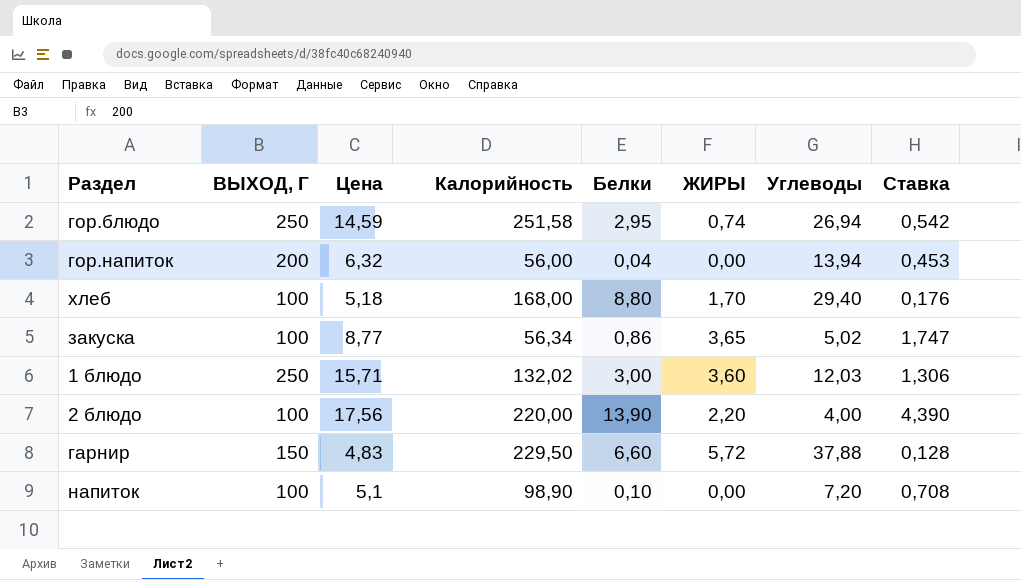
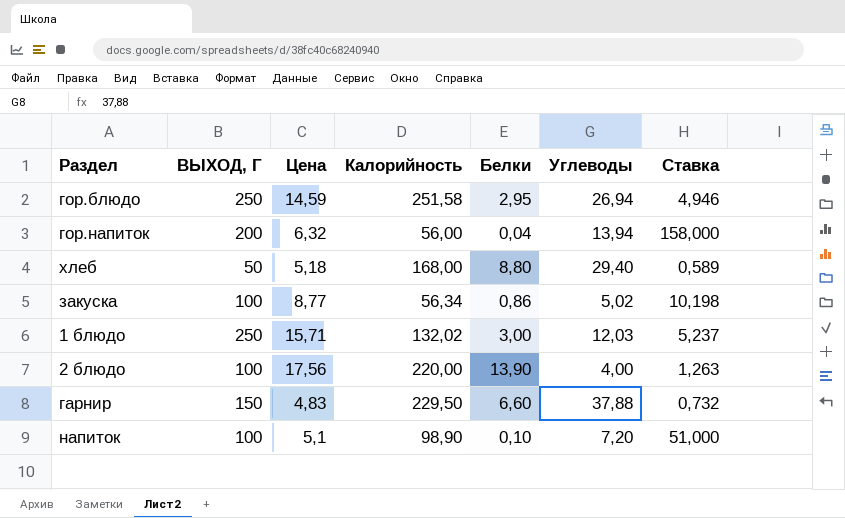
column ЖИРЫ | position: 6 -> none
column Ставка | formula: [Цена] / [Углеводы] -> [Цена] / [Белки]
хлеб | ВЫХОД, Г: 100 -> 50

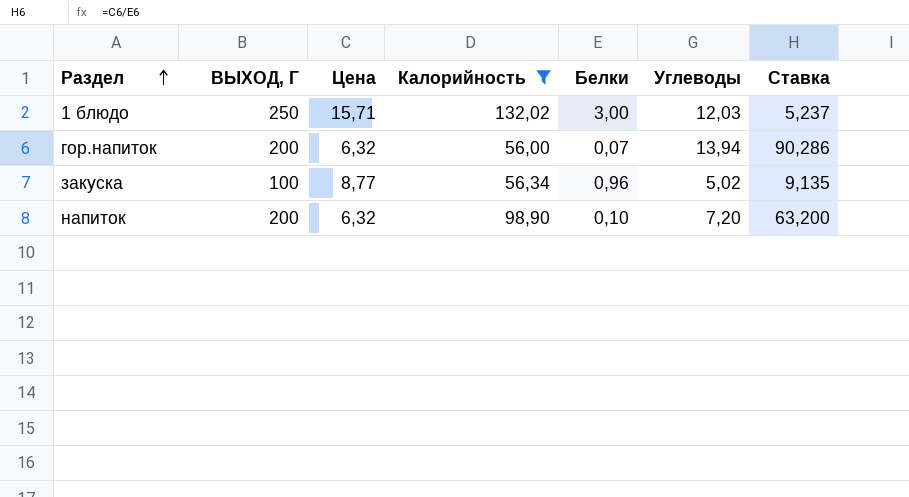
filter: none -> Калорийность <= 132,02
row order: none -> Раздел ascending
гор.напиток | Белки: 0,04 -> 0,07
гор.напиток | Ставка: 158,000 -> 90,286
закуска | Белки: 0,86 -> 0,96
закуска | Ставка: 10,198 -> 9,135
напиток | ВЫХОД, Г: 100 -> 200
напиток | Цена: 5,1 -> 6,32
напиток | Ставка: 51,000 -> 63,200

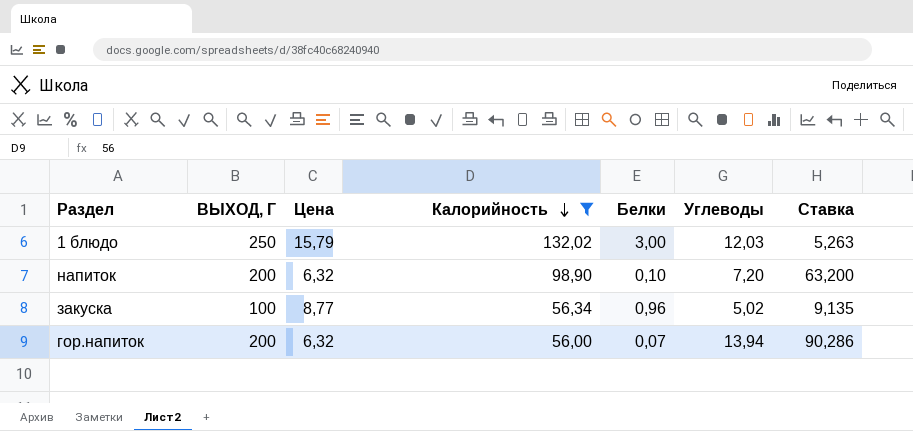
row order: Раздел ascending -> Калорийность descending
1 блюдо | Цена: 15,71 -> 15,79
1 блюдо | Ставка: 5,237 -> 5,263

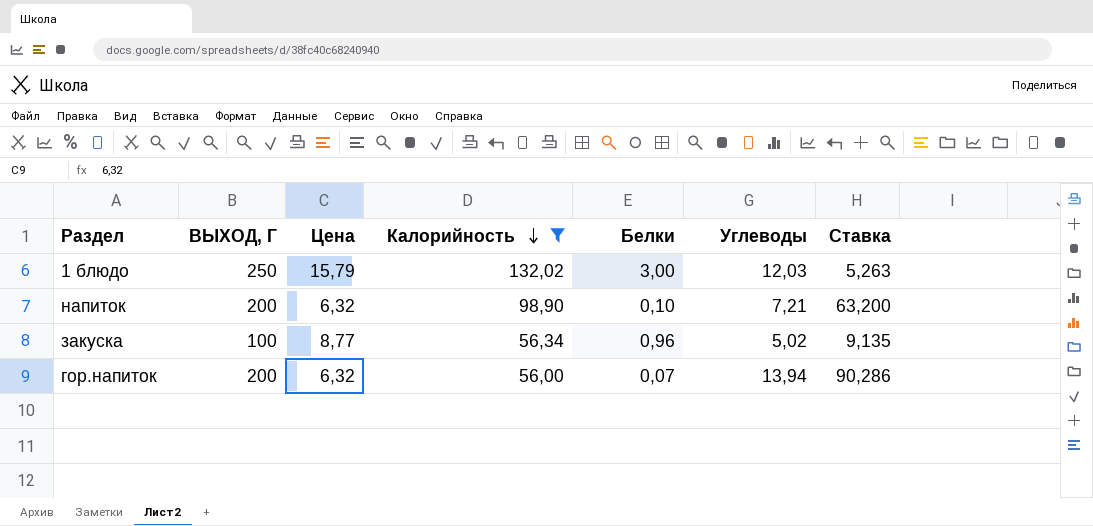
напиток | Углеводы: 7,20 -> 7,21

